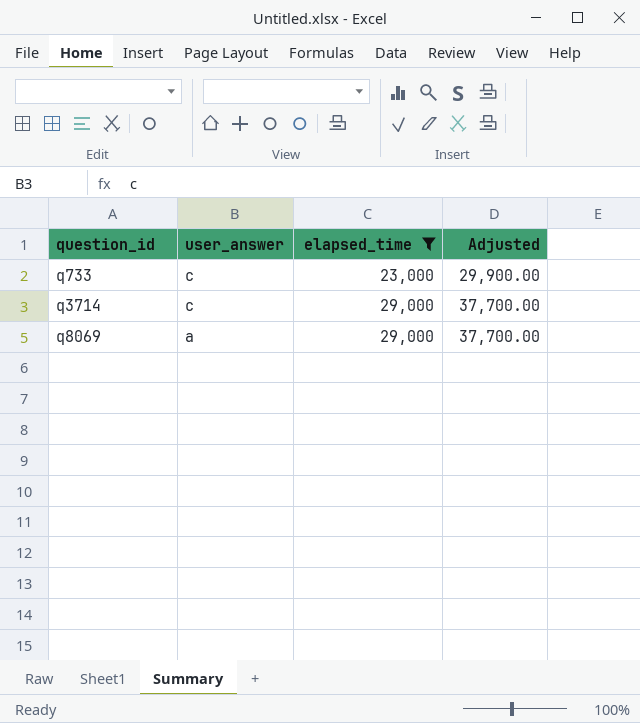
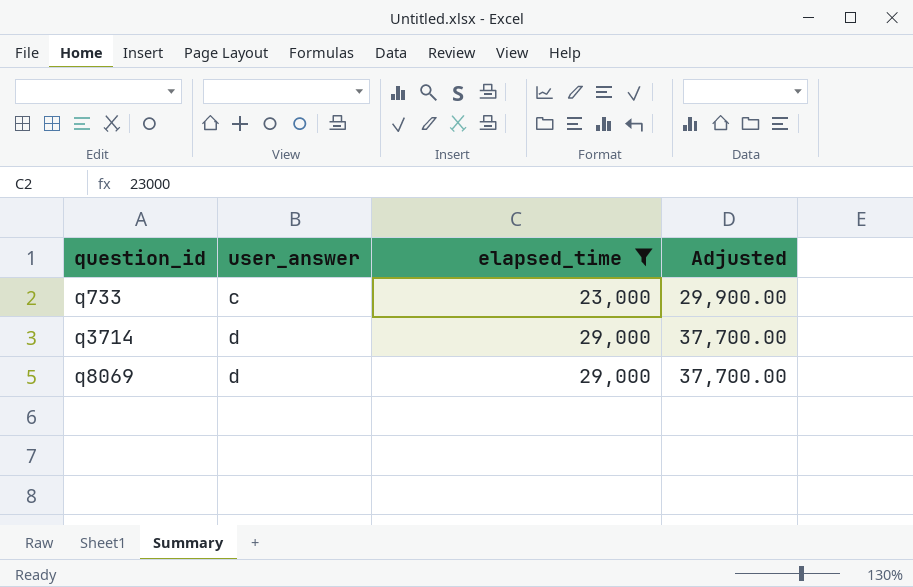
q3714 | user_answer: c -> d
q8069 | user_answer: a -> d

